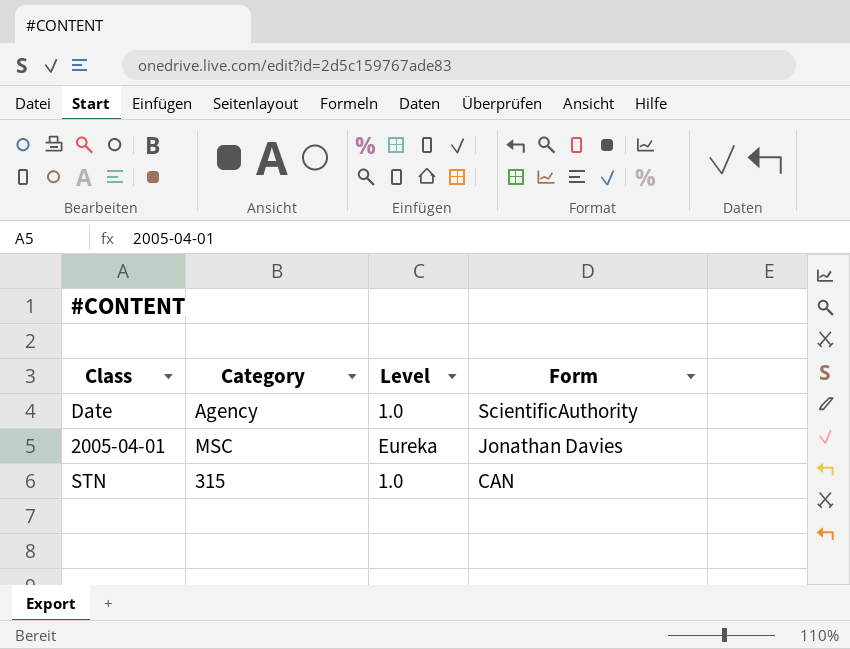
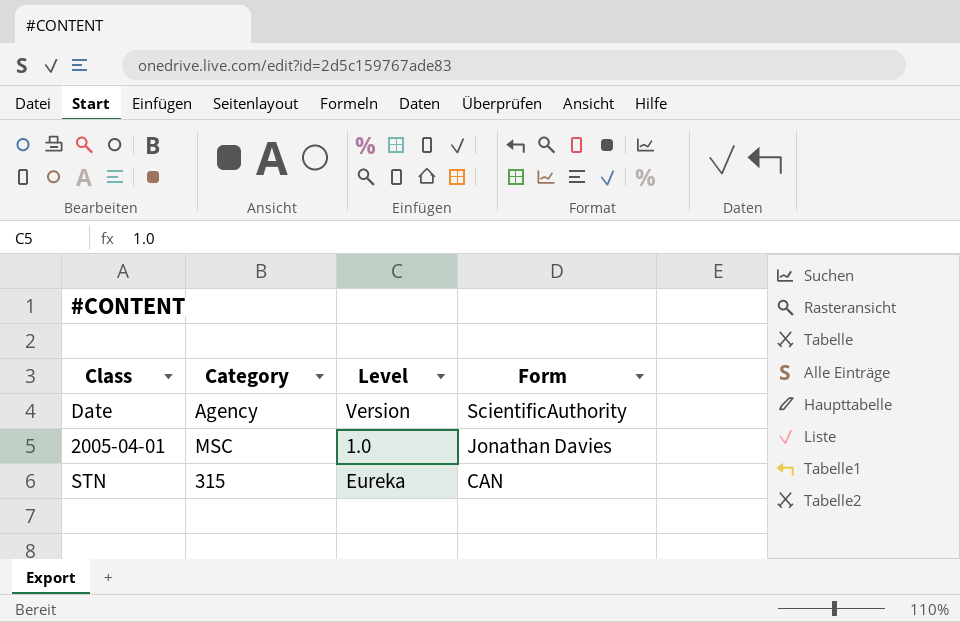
Date | Level: 1.0 -> Version
2005-04-01 | Level: Eureka -> 1.0
STN | Level: 1.0 -> Eureka

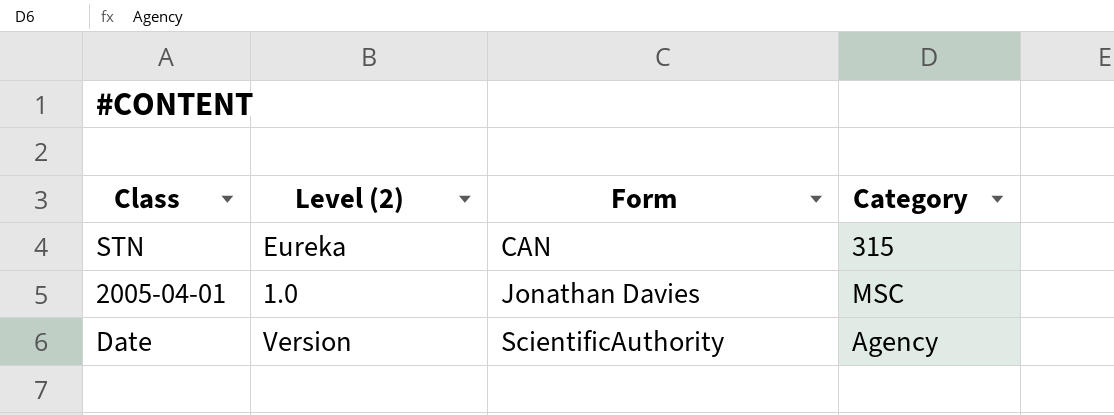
row order: Form descending -> Form ascending
column name: Level -> Level (2)
column Category | position: 2 -> 4

